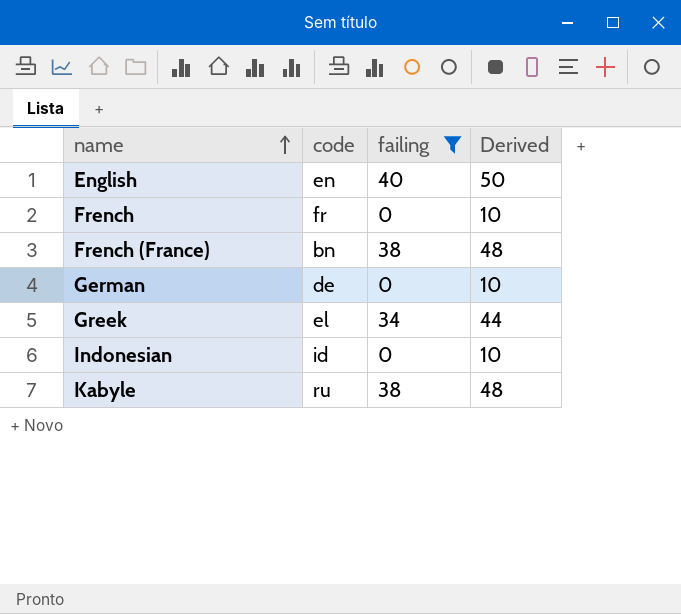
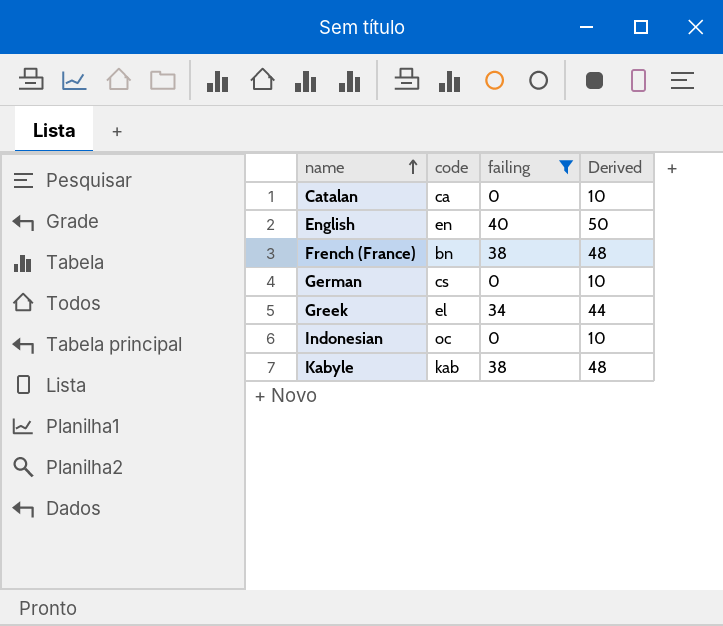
row French: fr | 0 | 10 -> none
row Catalan: none -> ca | 0 | 10
German | code: de -> cs
Indonesian | code: id -> oc
Kabyle | code: ru -> kab

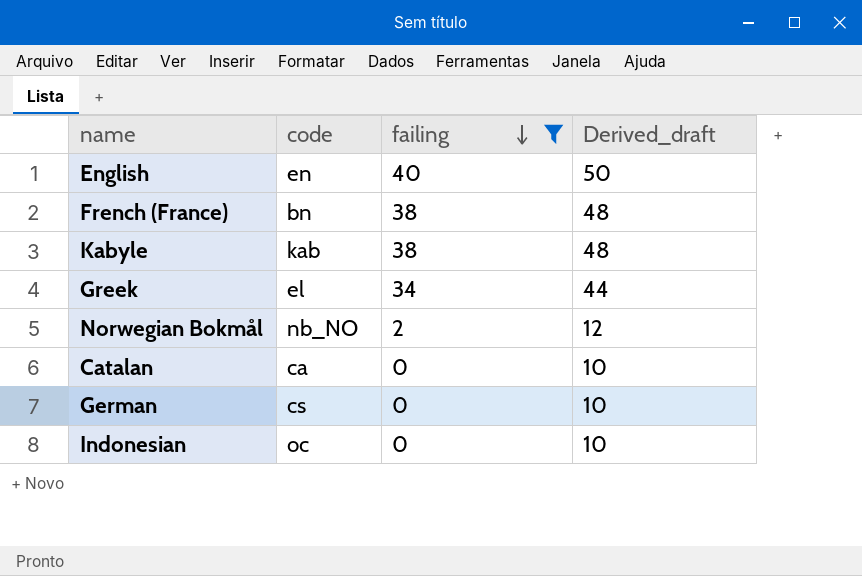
row order: name ascending -> failing descending
column name: Derived -> Derived_draft
row Norwegian Bokmål: none -> nb_NO | 2 | 12

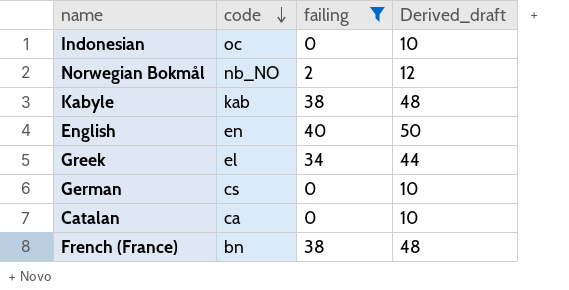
row order: failing descending -> code descending

